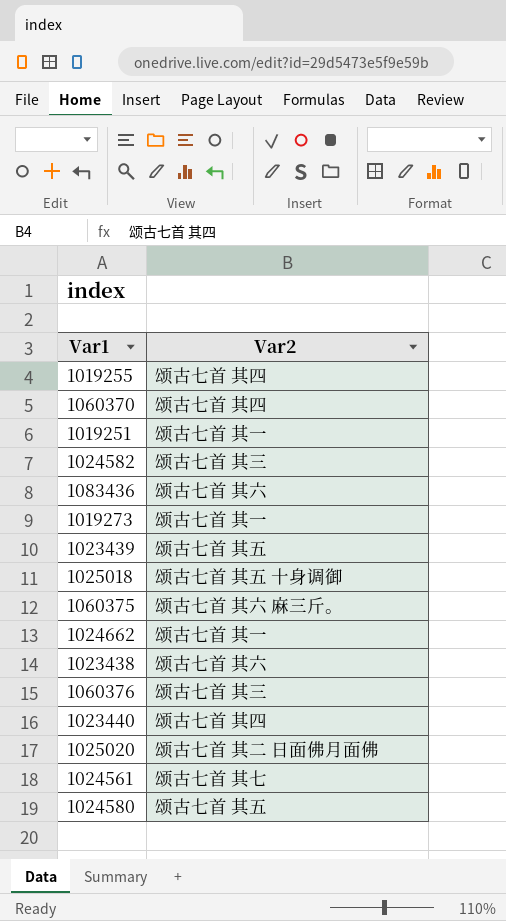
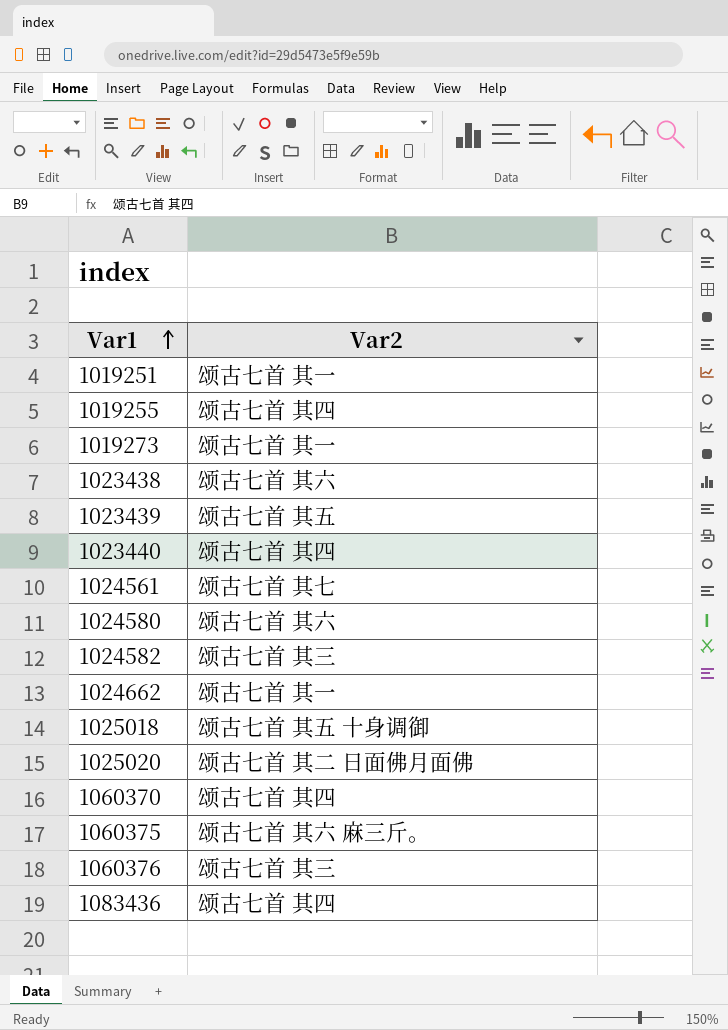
row order: none -> Var1 ascending
1024580 | Var2: 颂古七首 其五 -> 颂古七首 其六
1083436 | Var2: 颂古七首 其六 -> 颂古七首 其四

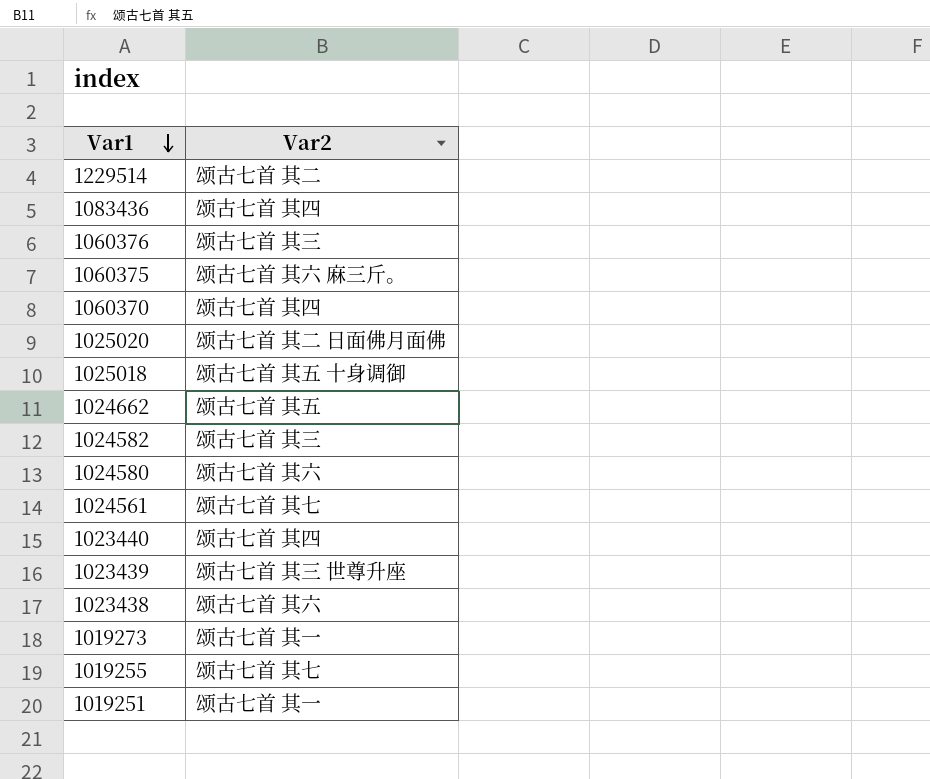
row order: Var1 ascending -> Var1 descending
row 1229514: none -> 颂古七首 其二
1024662 | Var2: 颂古七首 其一 -> 颂古七首 其五
1023439 | Var2: 颂古七首 其五 -> 颂古七首 其三 世尊升座
1019255 | Var2: 颂古七首 其四 -> 颂古七首 其七

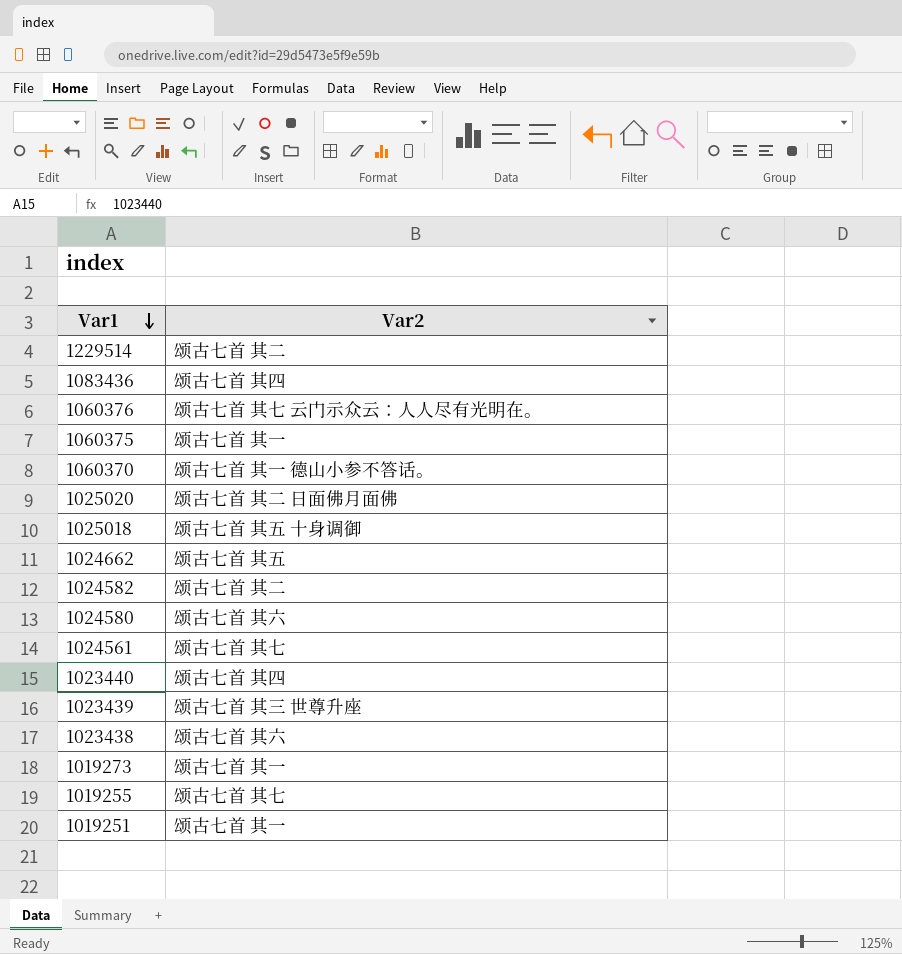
1060376 | Var2: 颂古七首 其三 -> 颂古七首 其七 云门示众云：人人尽有光明在。
1060375 | Var2: 颂古七首 其六 麻三斤。 -> 颂古七首 其一
1060370 | Var2: 颂古七首 其四 -> 颂古七首 其一 德山小参不答话。
1024582 | Var2: 颂古七首 其三 -> 颂古七首 其二

